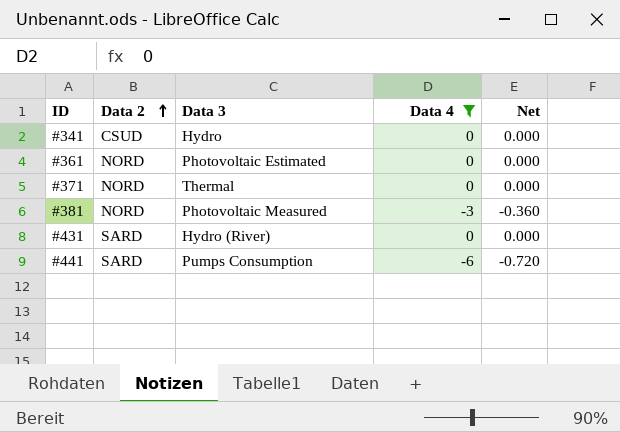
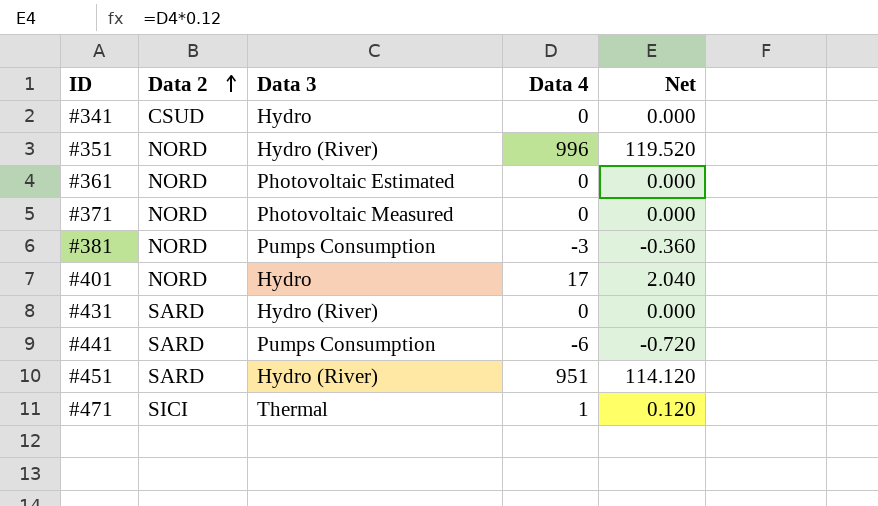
filter: Data 4 <= 0 -> none
#371 | Data 3: Thermal -> Photovoltaic Measured
#381 | Data 3: Photovoltaic Measured -> Pumps Consumption

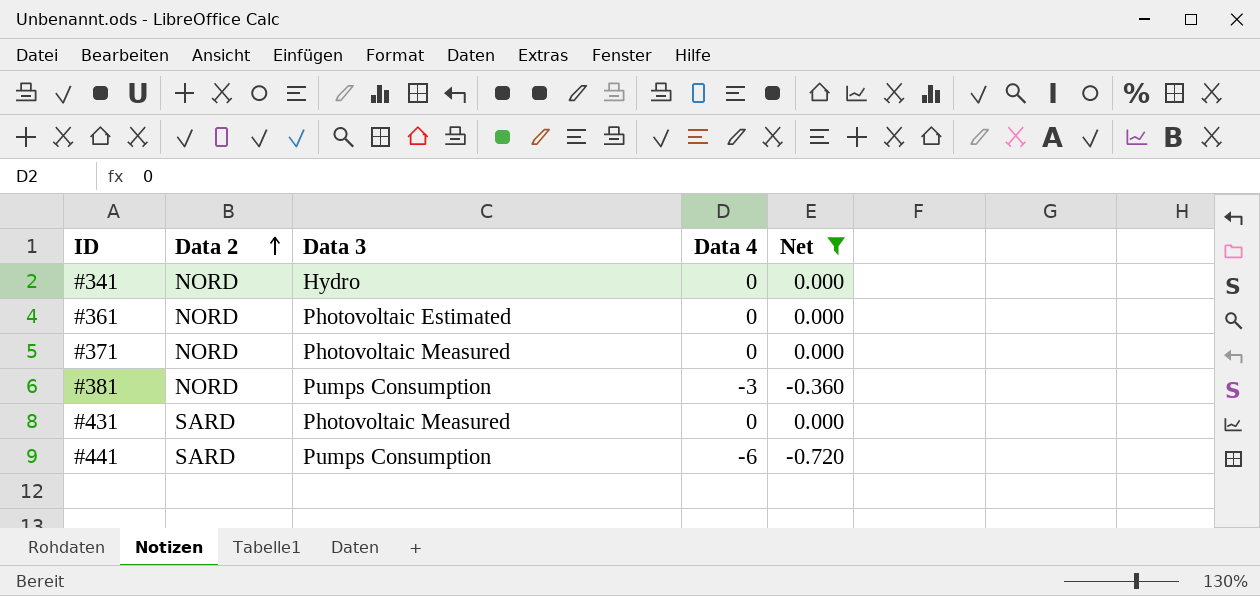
filter: none -> Net <= 0.000
#341 | Data 2: CSUD -> NORD
#431 | Data 3: Hydro (River) -> Photovoltaic Measured

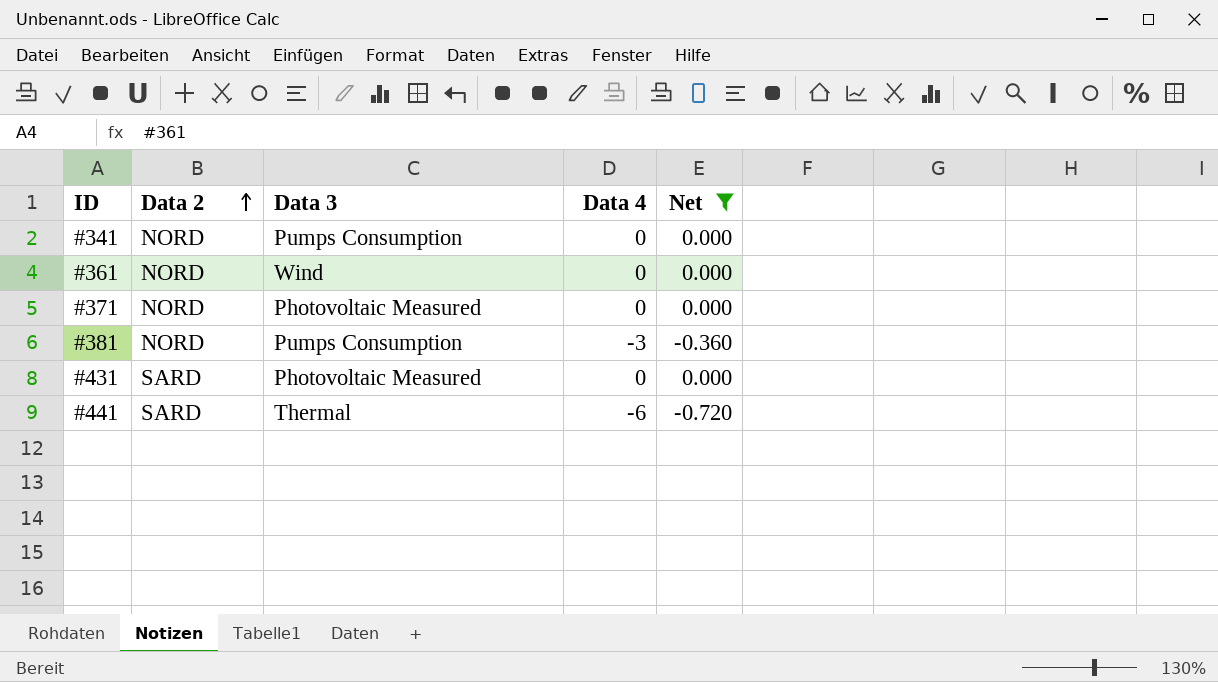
#341 | Data 3: Hydro -> Pumps Consumption
#361 | Data 3: Photovoltaic Estimated -> Wind
#441 | Data 3: Pumps Consumption -> Thermal

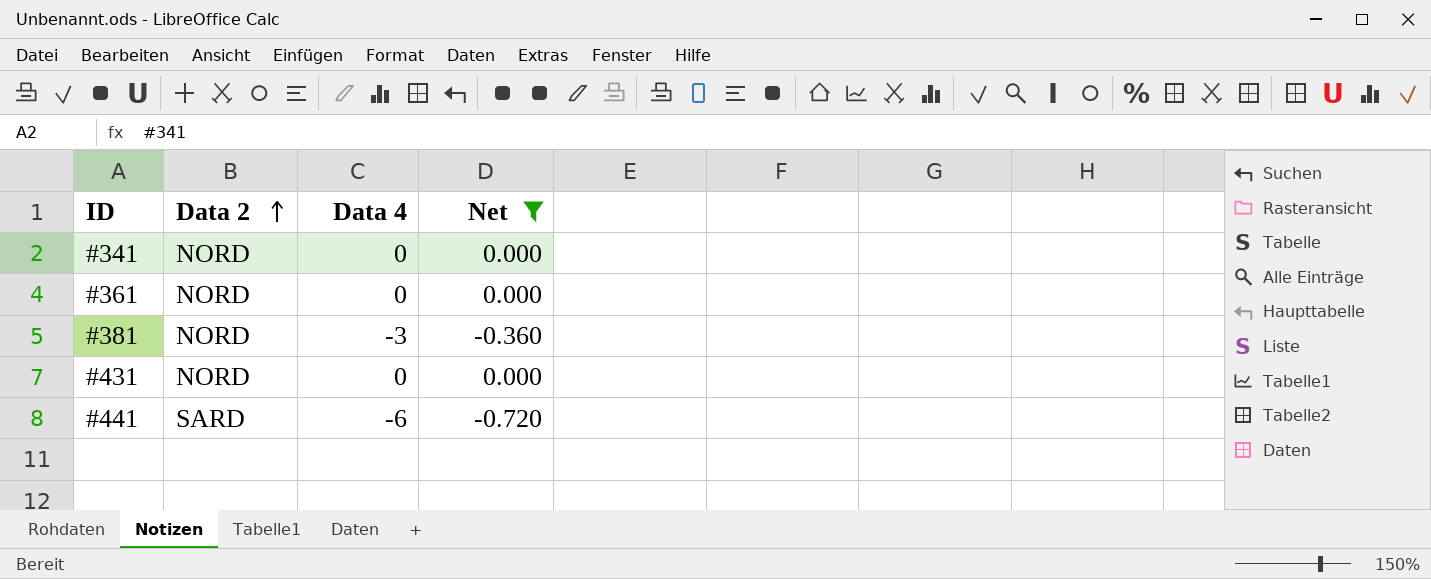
column Data 3 | position: 3 -> none
row #371: NORD | Photovoltaic Measured | 0 | 0.000 -> none
#431 | Data 2: SARD -> NORD

